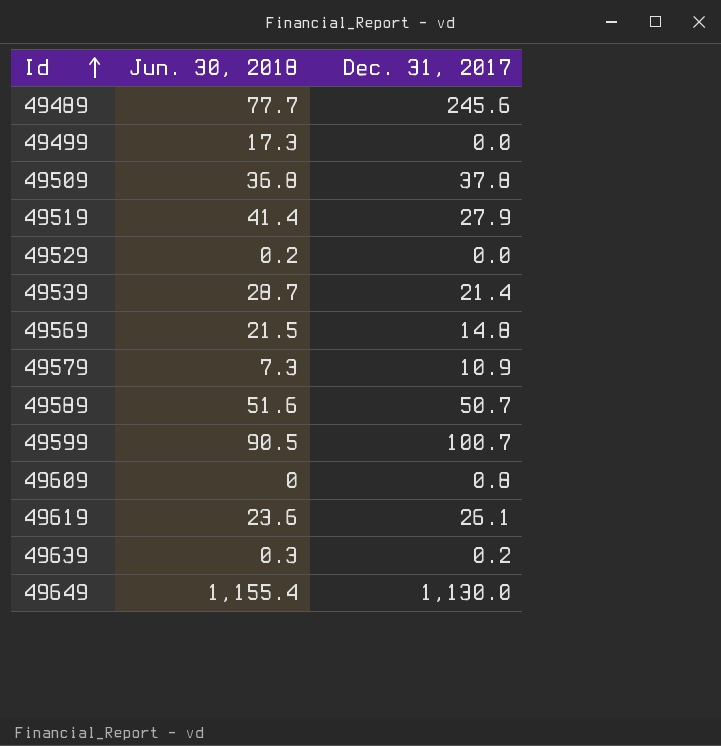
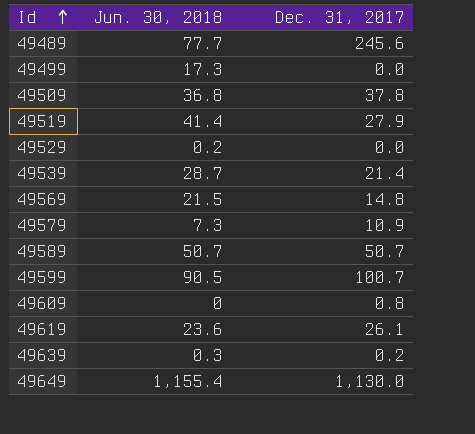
49589 | Jun. 30, 2018: 51.6 -> 50.7

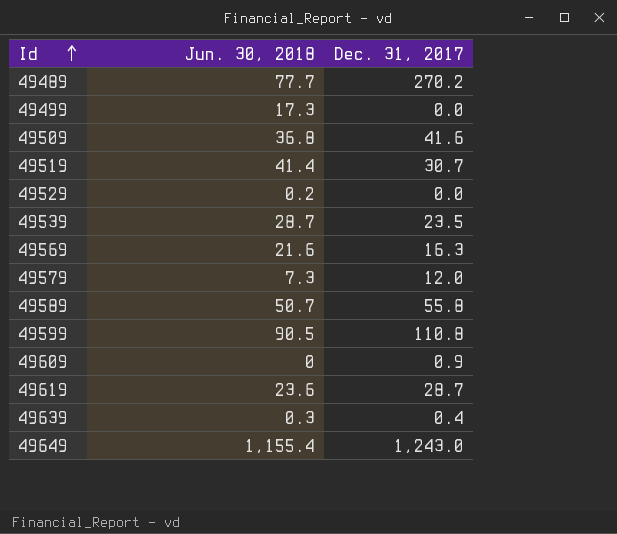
49489 | Dec. 31, 2017: 245.6 -> 270.2
49509 | Dec. 31, 2017: 37.8 -> 41.6
49519 | Dec. 31, 2017: 27.9 -> 30.7
49539 | Dec. 31, 2017: 21.4 -> 23.5
49569 | Jun. 30, 2018: 21.5 -> 21.6
49569 | Dec. 31, 2017: 14.8 -> 16.3
49579 | Dec. 31, 2017: 10.9 -> 12.0
49589 | Dec. 31, 2017: 50.7 -> 55.8
49599 | Dec. 31, 2017: 100.7 -> 110.8
49609 | Dec. 31, 2017: 0.8 -> 0.9
49619 | Dec. 31, 2017: 26.1 -> 28.7
49639 | Dec. 31, 2017: 0.2 -> 0.4
49649 | Dec. 31, 2017: 1,130.0 -> 1,243.0

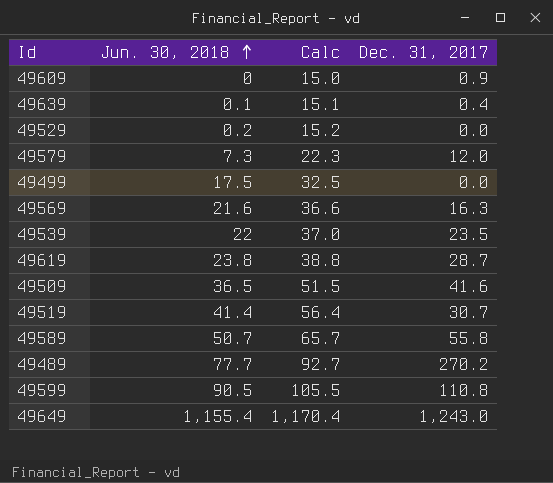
row order: Id ascending -> Jun. 30, 2018 ascending
column Calc | formula: none -> [Jun. 30, 2018] + 15
49639 | Jun. 30, 2018: 0.3 -> 0.1
49499 | Jun. 30, 2018: 17.3 -> 17.5
49539 | Jun. 30, 2018: 28.7 -> 22
49619 | Jun. 30, 2018: 23.6 -> 23.8
49509 | Jun. 30, 2018: 36.8 -> 36.5

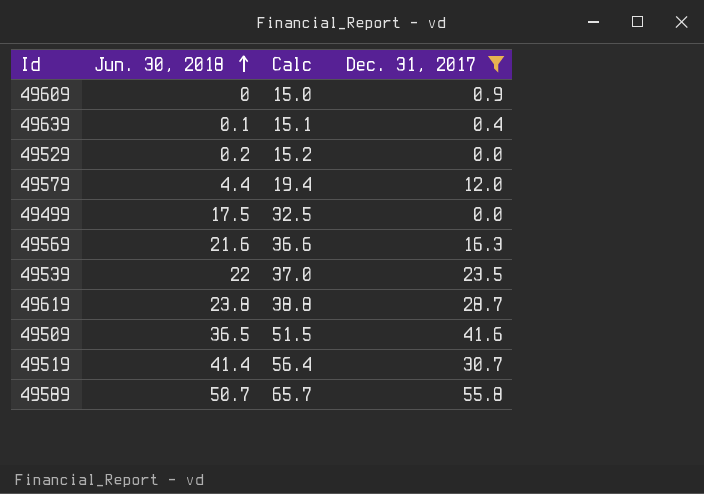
filter: none -> Dec. 31, 2017 <= 55.8
49579 | Jun. 30, 2018: 7.3 -> 4.4
49579 | Calc: 22.3 -> 19.4

